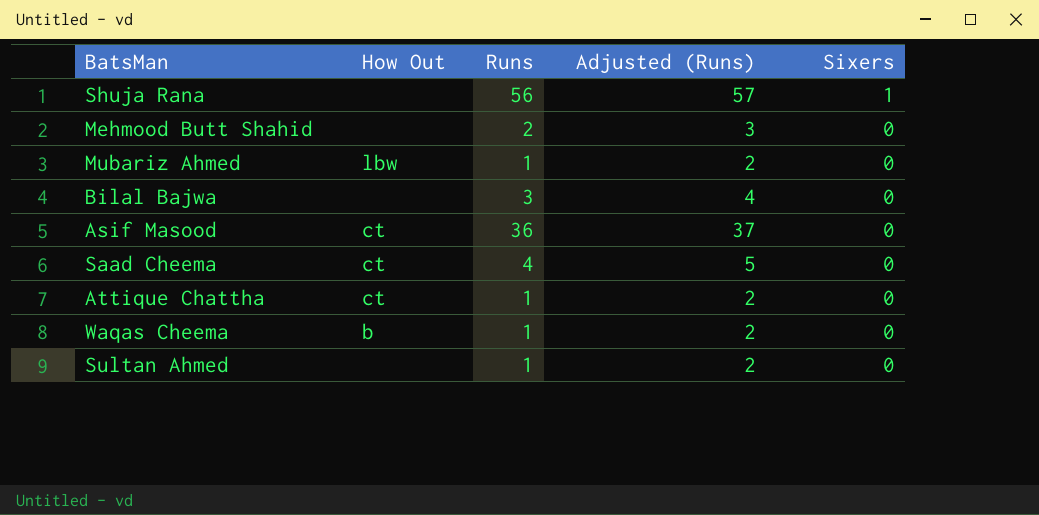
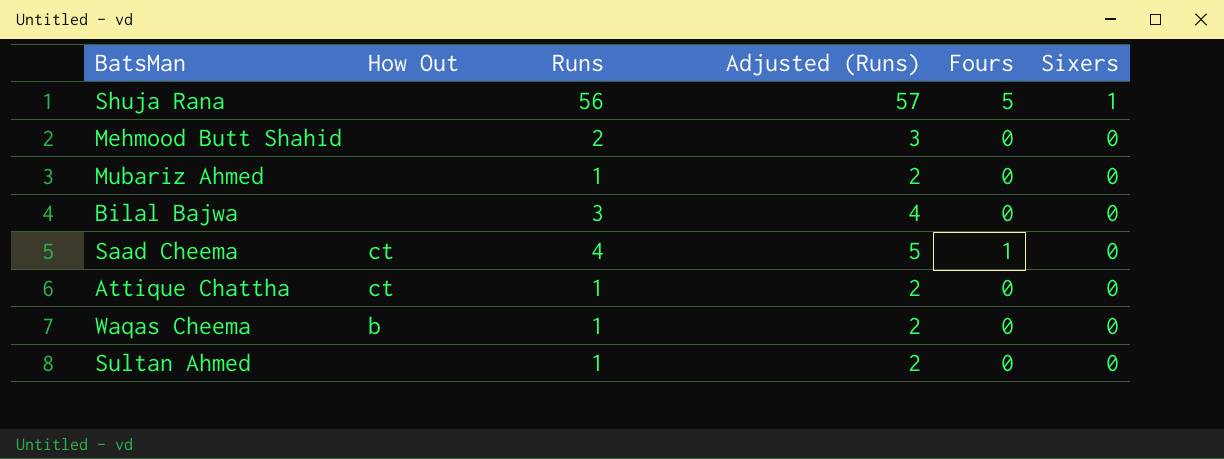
column Fours | position: none -> 5
row Asif Masood: ct | 36 | 37 | 0 -> none
Mubariz Ahmed | How Out: lbw -> none

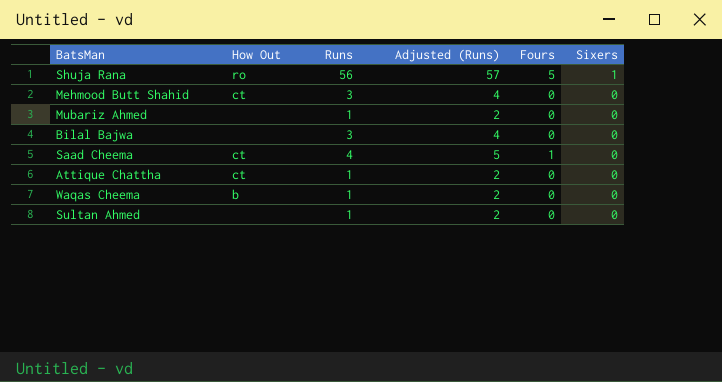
Shuja Rana | How Out: none -> ro
Mehmood Butt Shahid | How Out: none -> ct
Mehmood Butt Shahid | Runs: 2 -> 3
Mehmood Butt Shahid | Adjusted (Runs): 3 -> 4

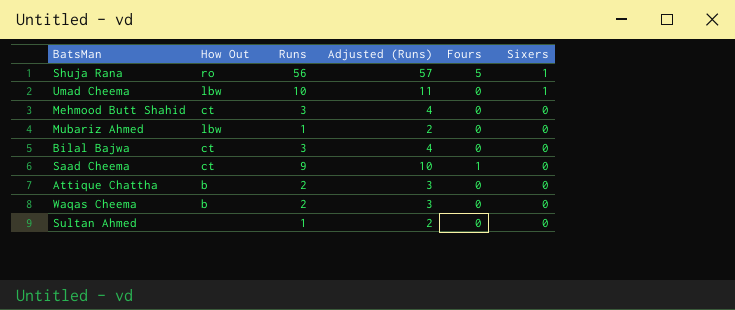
row Umad Cheema: none -> lbw | 10 | 11 | 0 | 1
Mubariz Ahmed | How Out: none -> lbw
Bilal Bajwa | How Out: none -> ct
Saad Cheema | Runs: 4 -> 9
Saad Cheema | Adjusted (Runs): 5 -> 10
Attique Chattha | How Out: ct -> b
Attique Chattha | Runs: 1 -> 2
Attique Chattha | Adjusted (Runs): 2 -> 3
Waqas Cheema | Runs: 1 -> 2
Waqas Cheema | Adjusted (Runs): 2 -> 3

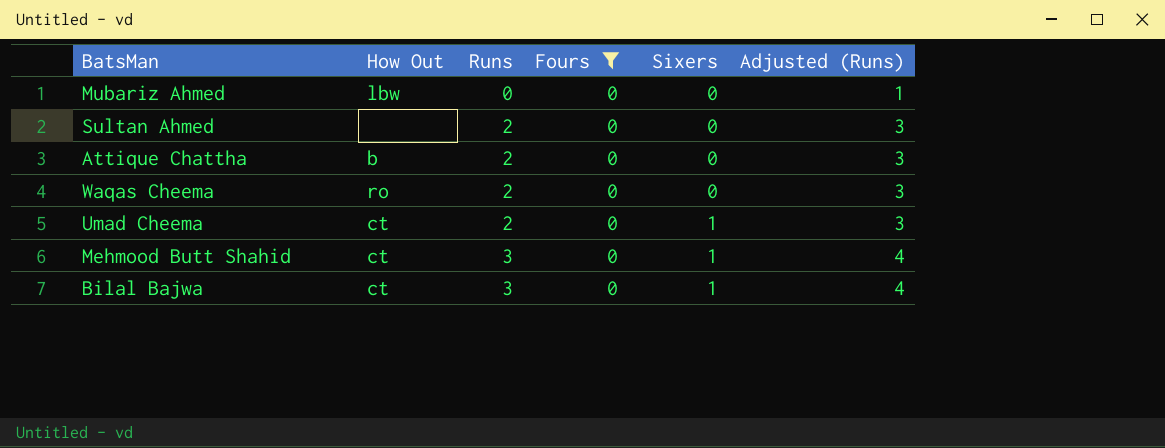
filter: none -> Fours = 0
row order: Sixers descending -> Runs ascending
column Adjusted (Runs) | position: 4 -> 6
Mubariz Ahmed | Runs: 1 -> 0
Mubariz Ahmed | Adjusted (Runs): 2 -> 1
Sultan Ahmed | Runs: 1 -> 2
Sultan Ahmed | Adjusted (Runs): 2 -> 3
Waqas Cheema | How Out: b -> ro
Umad Cheema | How Out: lbw -> ct
Umad Cheema | Runs: 10 -> 2
Umad Cheema | Adjusted (Runs): 11 -> 3
Mehmood Butt Shahid | Sixers: 0 -> 1
Bilal Bajwa | Sixers: 0 -> 1

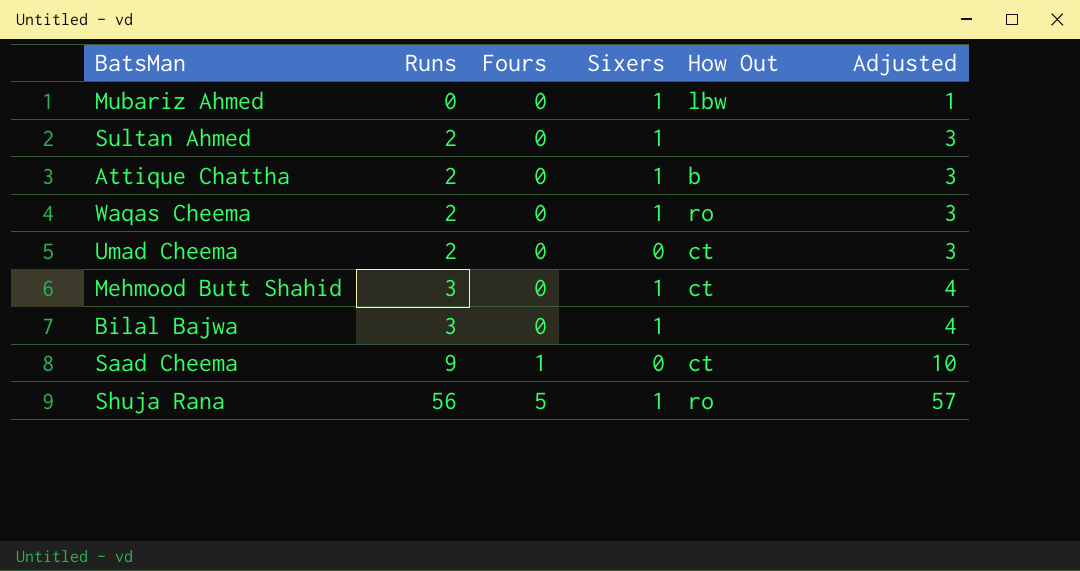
filter: Fours = 0 -> none
column How Out | position: 2 -> 5
column name: Adjusted (Runs) -> Adjusted
Mubariz Ahmed | Sixers: 0 -> 1
Sultan Ahmed | Sixers: 0 -> 1
Attique Chattha | Sixers: 0 -> 1
Waqas Cheema | Sixers: 0 -> 1
Umad Cheema | Sixers: 1 -> 0
Bilal Bajwa | How Out: ct -> none

